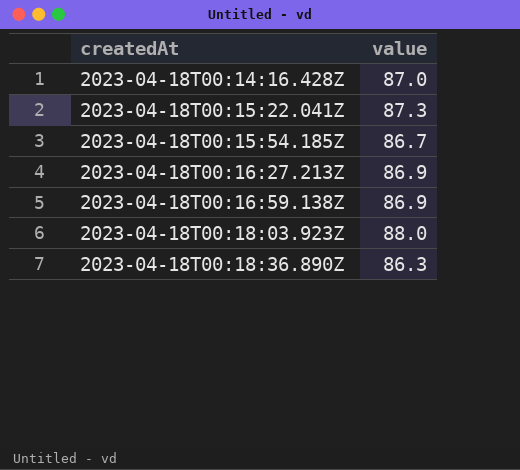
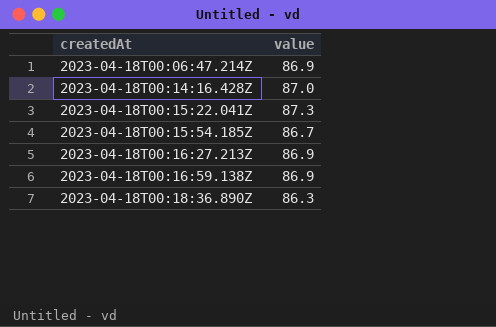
row 2023-04-18T00:18:03.923Z: 88.0 -> none
row 2023-04-18T00:06:47.214Z: none -> 86.9

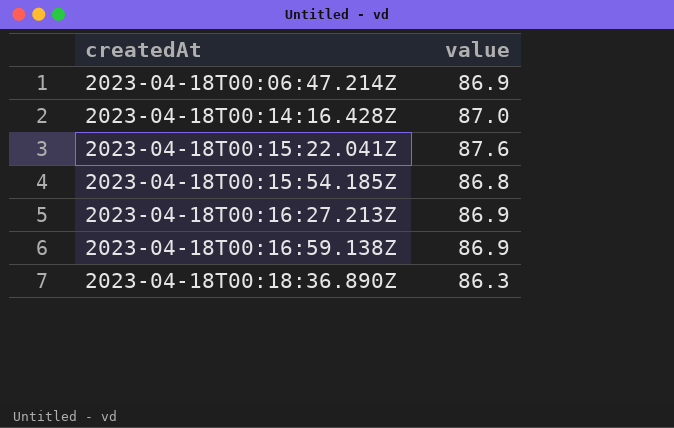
2023-04-18T00:15:22.041Z | value: 87.3 -> 87.6
2023-04-18T00:15:54.185Z | value: 86.7 -> 86.8

